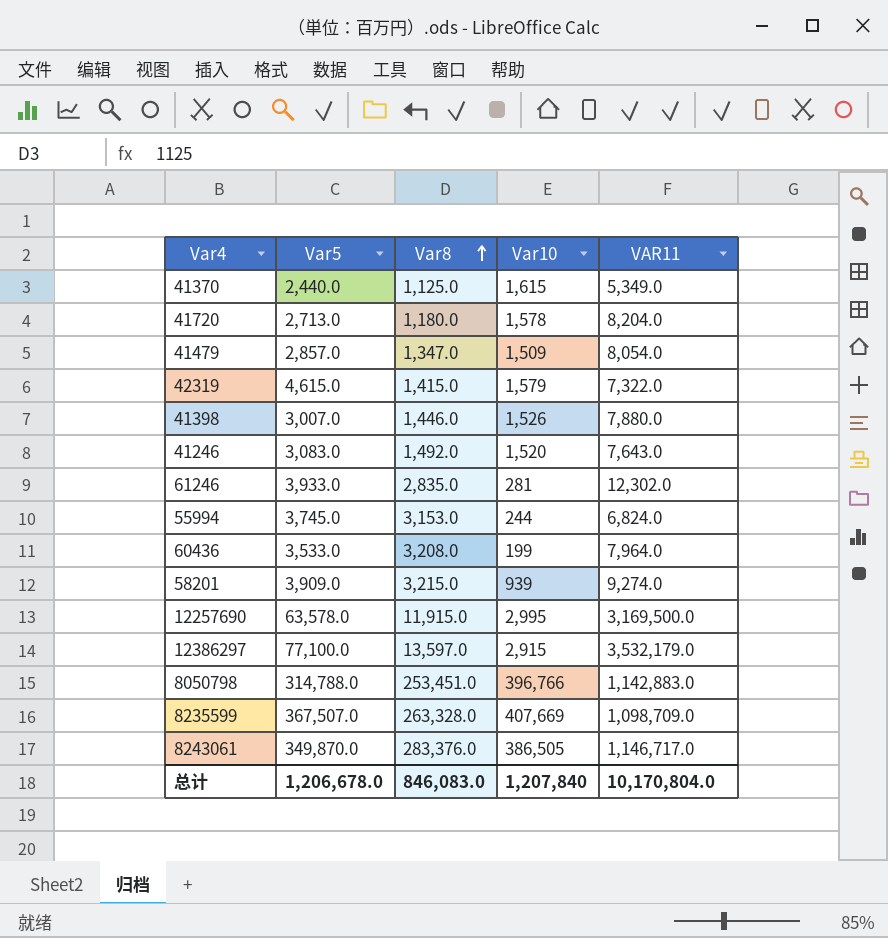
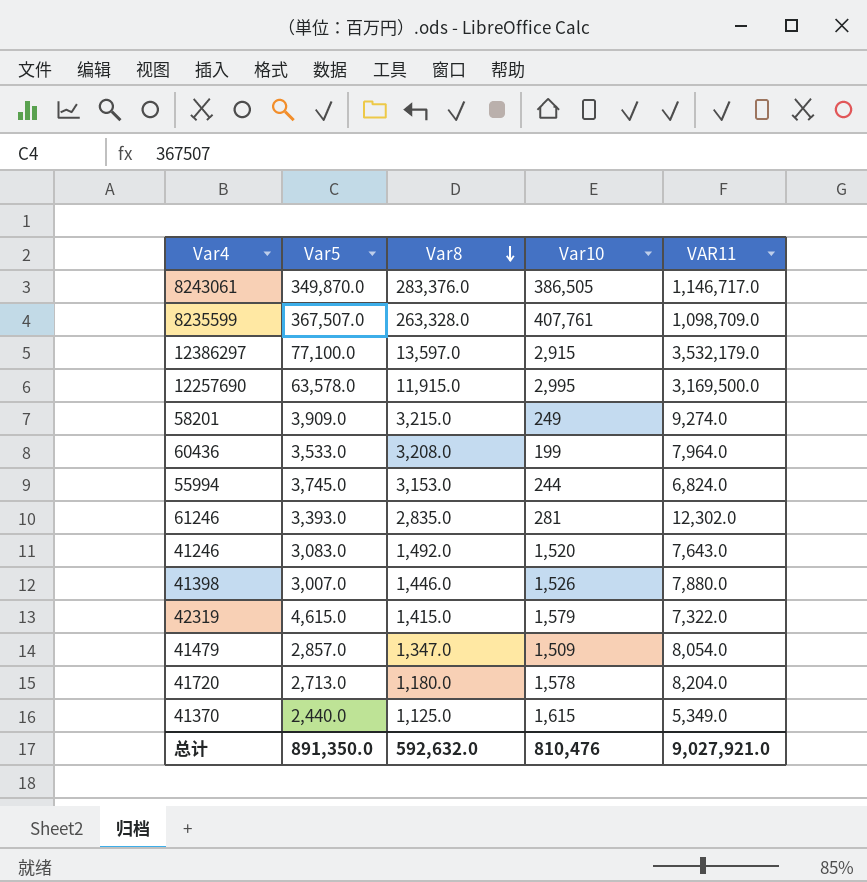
row order: Var8 ascending -> Var8 descending
row 8050798: 314,788.0 | 253,451.0 | 396,766 | 1,142,883.0 -> none
8235599 | Var10: 407,669 -> 407,761
58201 | Var10: 939 -> 249
61246 | Var5: 3,933.0 -> 3,393.0
总计 | Var5: 1,206,678.0 -> 891,350.0
总计 | Var8: 846,083.0 -> 592,632.0
总计 | Var10: 1,207,840 -> 810,476
总计 | VAR11: 10,170,804.0 -> 9,027,921.0

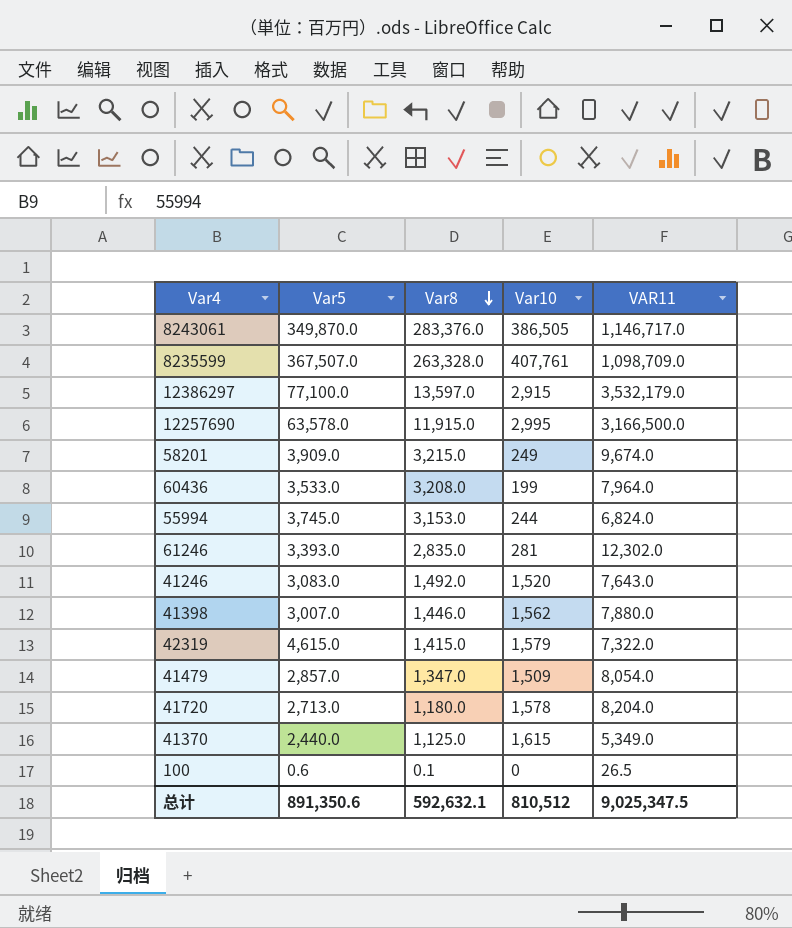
12257690 | VAR11: 3,169,500.0 -> 3,166,500.0
58201 | VAR11: 9,274.0 -> 9,674.0
41398 | Var10: 1,526 -> 1,562
row 100: none -> 0.6 | 0.1 | 0 | 26.5
总计 | Var5: 891,350.0 -> 891,350.6
总计 | Var8: 592,632.0 -> 592,632.1
总计 | Var10: 810,476 -> 810,512
总计 | VAR11: 9,027,921.0 -> 9,025,347.5

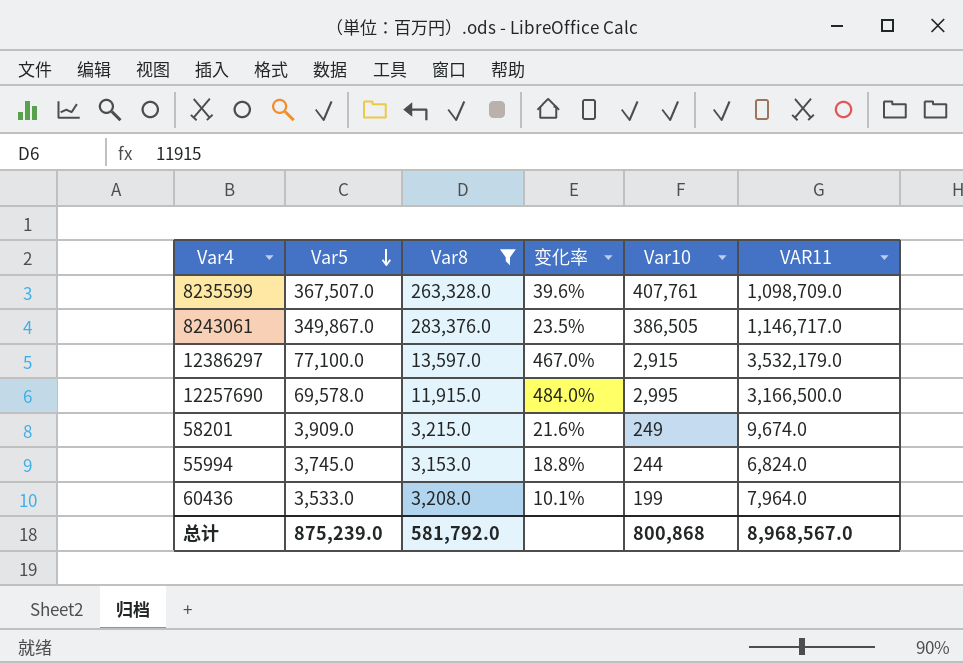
filter: none -> Var8 >= 3,153.0
row order: Var8 descending -> Var5 descending
column 变化率 | formula: none -> ([Var5] - [Var8]) / [Var8]
8243061 | Var5: 349,870.0 -> 349,867.0
12257690 | Var5: 63,578.0 -> 69,578.0
总计 | Var5: 891,350.6 -> 875,239.0
总计 | Var8: 592,632.1 -> 581,792.0
总计 | Var10: 810,512 -> 800,868
总计 | VAR11: 9,025,347.5 -> 8,968,567.0

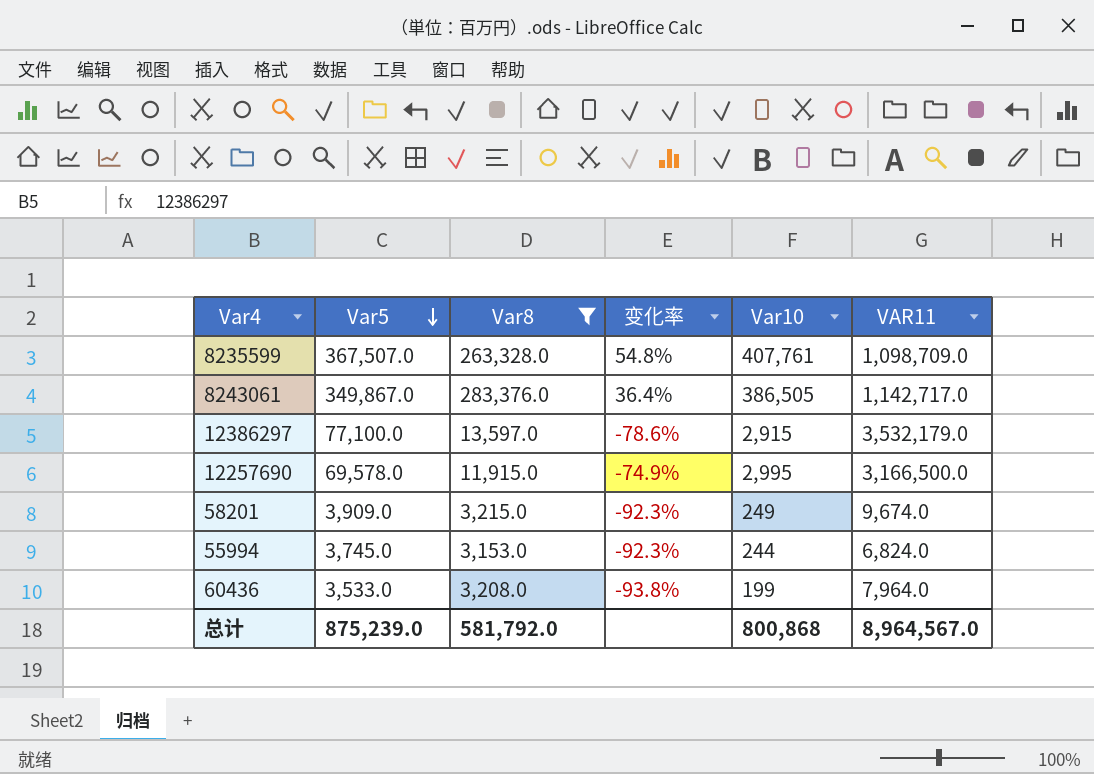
column 变化率 | formula: ([Var5] - [Var8]) / [Var8] -> ([Var10] - [Var8]) / [Var8]
8243061 | VAR11: 1,146,717.0 -> 1,142,717.0
总计 | VAR11: 8,968,567.0 -> 8,964,567.0

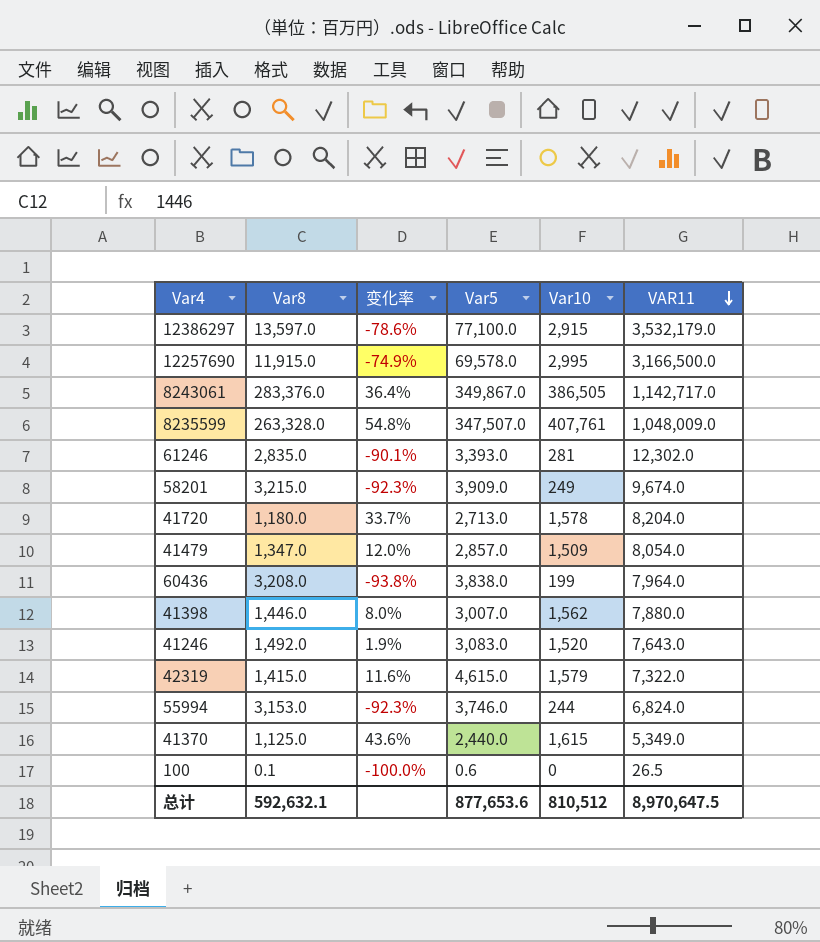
filter: Var8 >= 3,153.0 -> none
row order: Var5 descending -> VAR11 descending
column Var5 | position: 2 -> 4
8235599 | Var5: 367,507.0 -> 347,507.0
8235599 | VAR11: 1,098,709.0 -> 1,048,009.0
60436 | Var5: 3,533.0 -> 3,838.0
55994 | Var5: 3,745.0 -> 3,746.0
总计 | Var8: 581,792.0 -> 592,632.1
总计 | Var5: 875,239.0 -> 877,653.6
总计 | Var10: 800,868 -> 810,512
总计 | VAR11: 8,964,567.0 -> 8,970,647.5

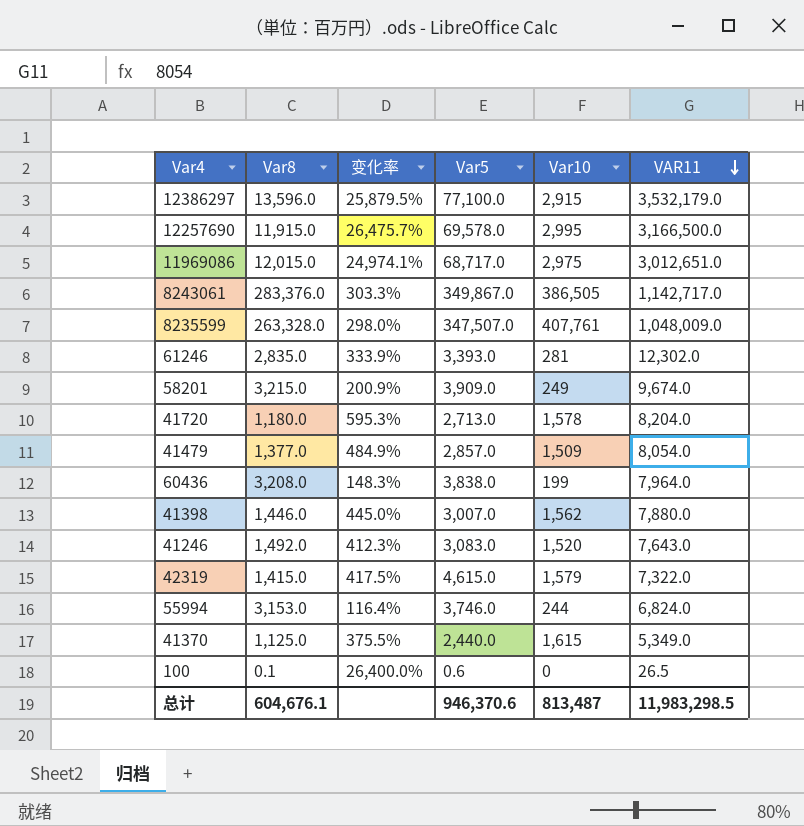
column 变化率 | formula: ([Var10] - [Var8]) / [Var8] -> ([VAR11] - [Var8]) / [Var8]
12386297 | Var8: 13,597.0 -> 13,596.0
row 11969086: none -> 12,015.0 | 24,974.1% | 68,717.0 | 2,975 | 3,012,651.0
41479 | Var8: 1,347.0 -> 1,377.0
总计 | Var8: 592,632.1 -> 604,676.1
总计 | Var5: 877,653.6 -> 946,370.6
总计 | Var10: 810,512 -> 813,487
总计 | VAR11: 8,970,647.5 -> 11,983,298.5

